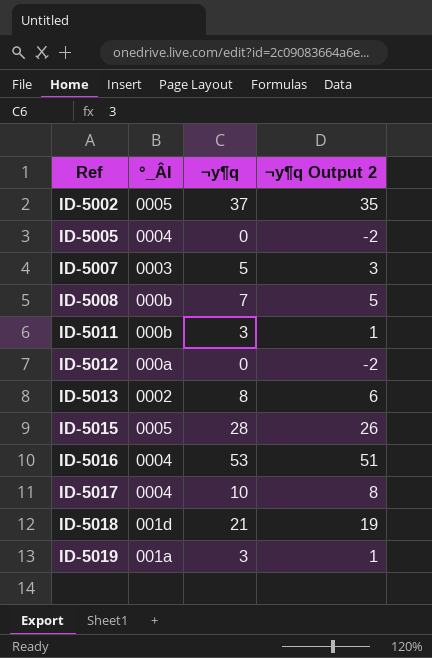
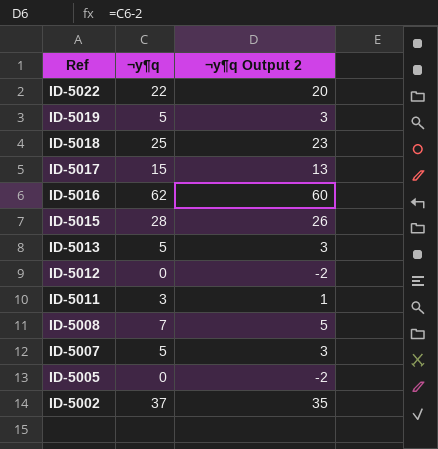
row order: Ref ascending -> Ref descending
column °_ÂI | position: 2 -> none
row ID-5022: none -> 22 | 20
ID-5019 | ¬y¶q: 3 -> 5
ID-5019 | ¬y¶q Output 2: 1 -> 3
ID-5018 | ¬y¶q: 21 -> 25
ID-5018 | ¬y¶q Output 2: 19 -> 23
ID-5017 | ¬y¶q: 10 -> 15
ID-5017 | ¬y¶q Output 2: 8 -> 13
ID-5016 | ¬y¶q: 53 -> 62
ID-5016 | ¬y¶q Output 2: 51 -> 60
ID-5013 | ¬y¶q: 8 -> 5
ID-5013 | ¬y¶q Output 2: 6 -> 3

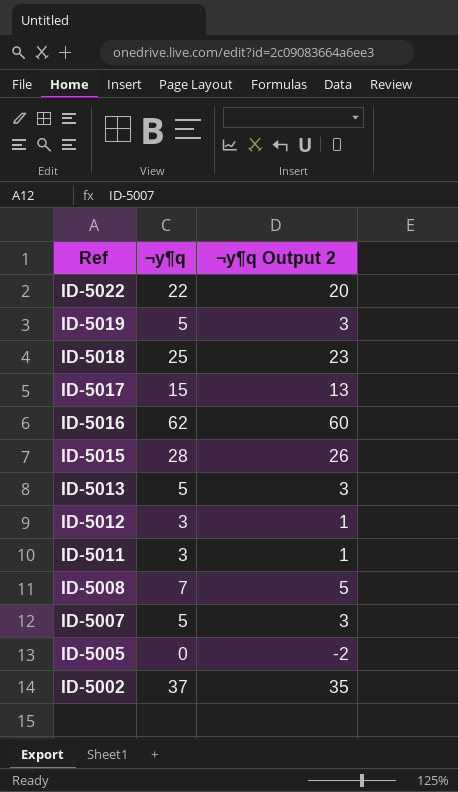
ID-5012 | ¬y¶q: 0 -> 3
ID-5012 | ¬y¶q Output 2: -2 -> 1

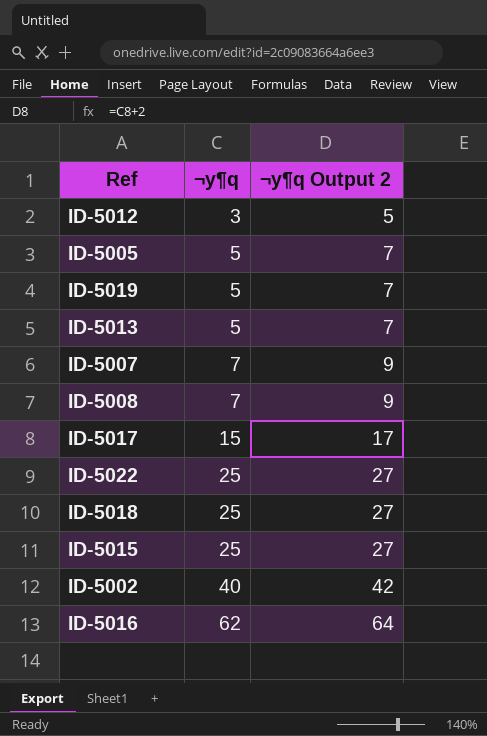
row order: Ref descending -> ¬y¶q ascending
column ¬y¶q Output 2 | formula: [¬y¶q] - 2 -> [¬y¶q] + 2
row ID-5011: 3 | 1 -> none
ID-5005 | ¬y¶q: 0 -> 5
ID-5007 | ¬y¶q: 5 -> 7
ID-5022 | ¬y¶q: 22 -> 25
ID-5015 | ¬y¶q: 28 -> 25
ID-5002 | ¬y¶q: 37 -> 40

